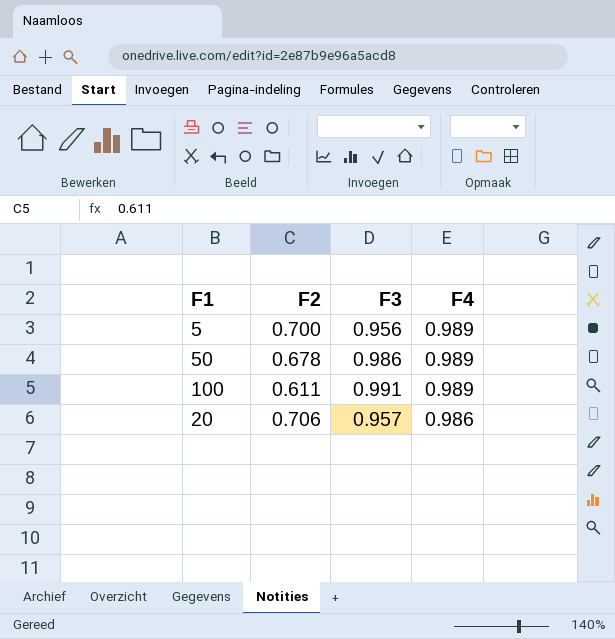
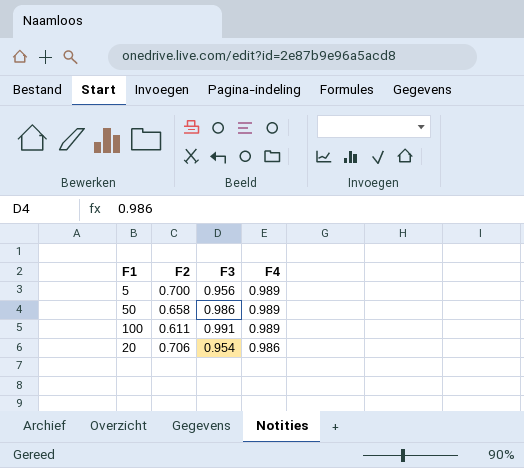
50 | F2: 0.678 -> 0.658
20 | F3: 0.957 -> 0.954

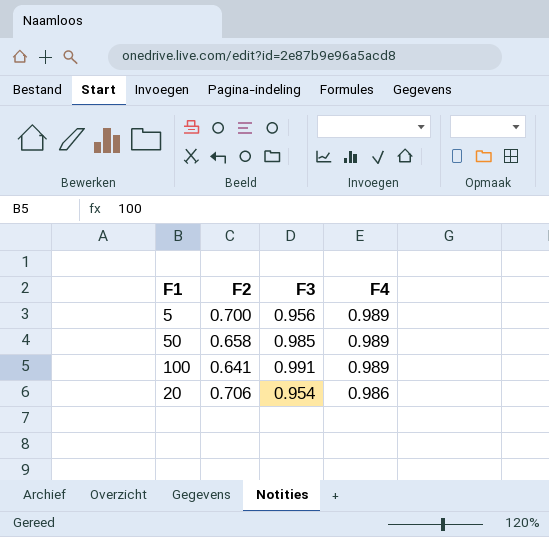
50 | F3: 0.986 -> 0.985
100 | F2: 0.611 -> 0.641

